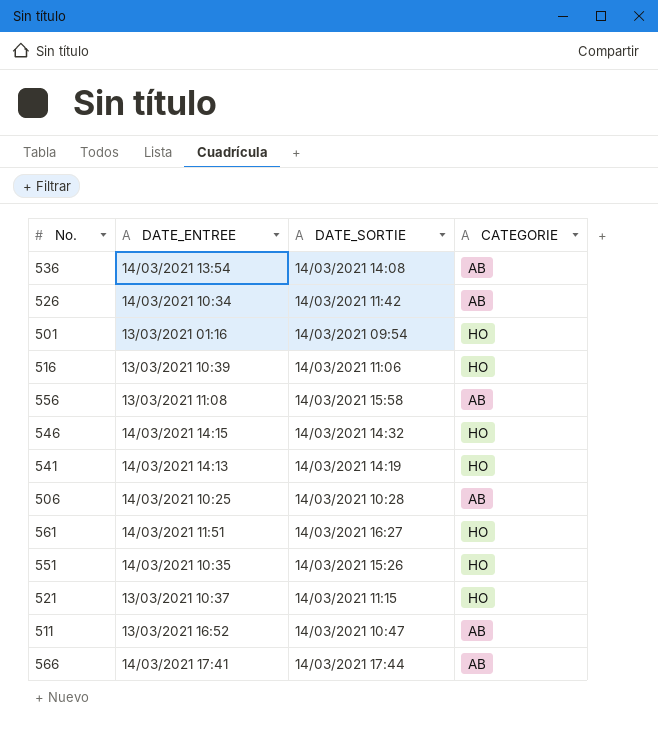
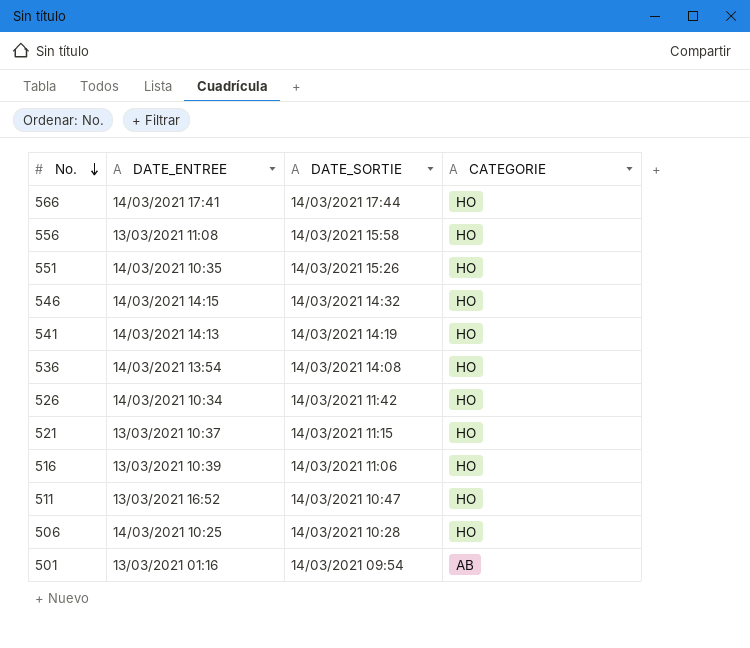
row order: none -> No. descending
row 561: 14/03/2021 11:51 | 14/03/2021 16:27 | HO -> none
566 | CATEGORIE: AB -> HO
556 | CATEGORIE: AB -> HO
536 | CATEGORIE: AB -> HO
526 | CATEGORIE: AB -> HO
511 | CATEGORIE: AB -> HO
506 | CATEGORIE: AB -> HO
501 | CATEGORIE: HO -> AB

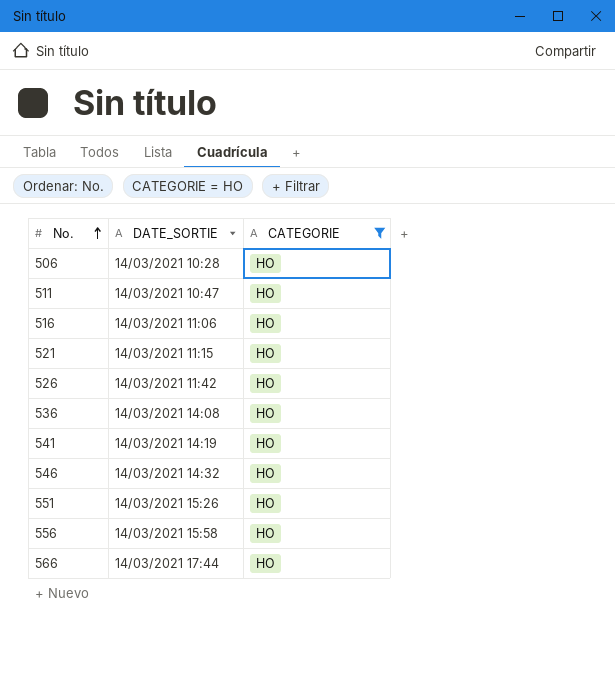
filter: none -> CATEGORIE = HO
row order: No. descending -> No. ascending
column DATE_ENTREE | position: 2 -> none

